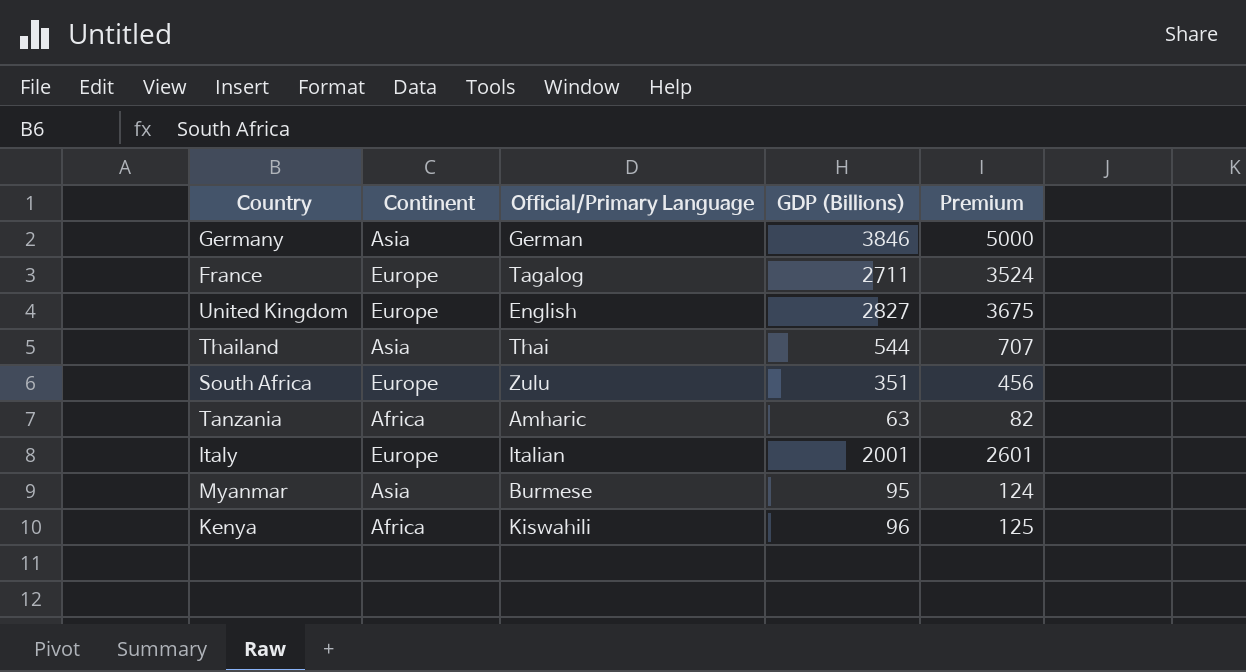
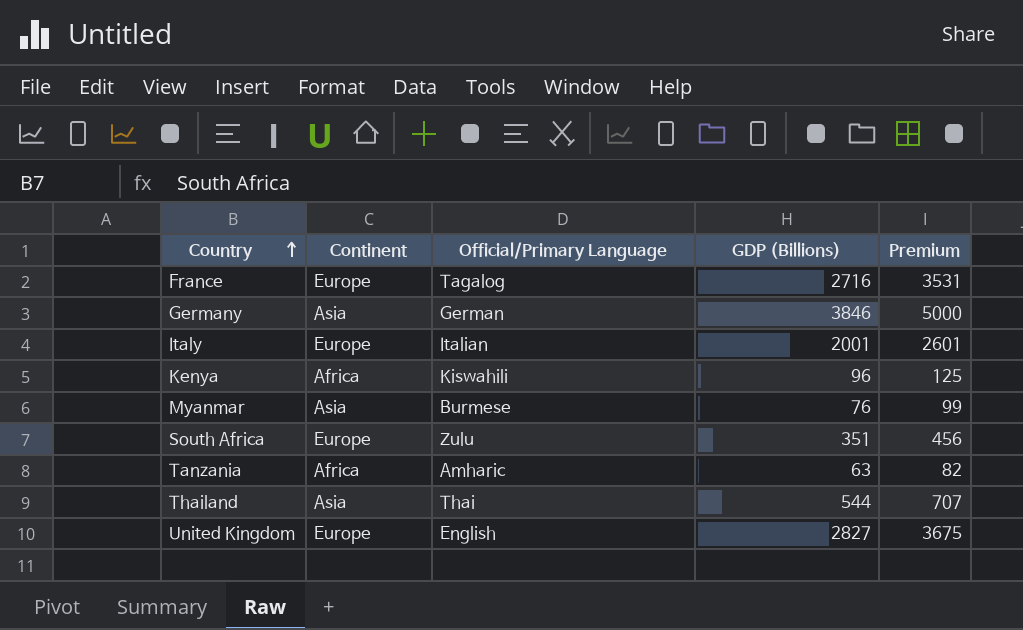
row order: none -> Country ascending
France | GDP (Billions): 2711 -> 2716
France | Premium: 3524 -> 3531
Myanmar | GDP (Billions): 95 -> 76
Myanmar | Premium: 124 -> 99

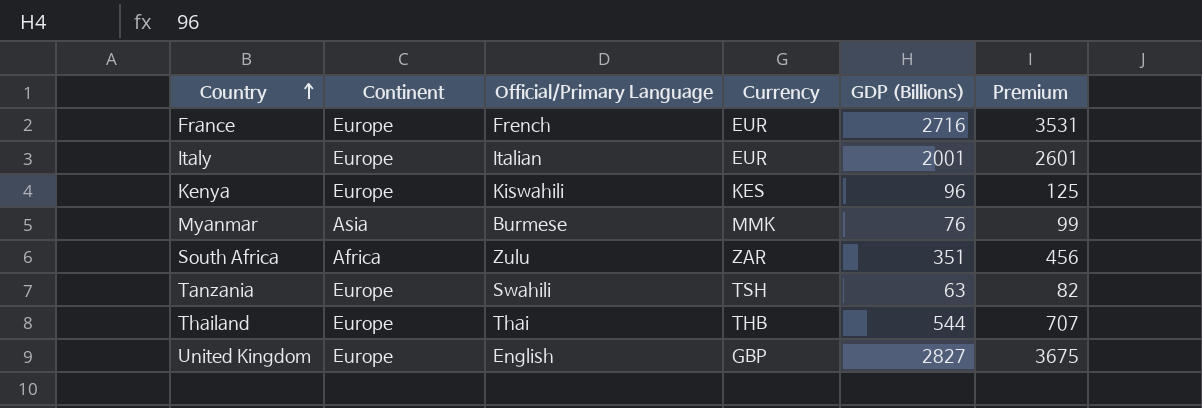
column Currency | position: none -> 4
row Germany: Asia | German | 3846 | 5000 -> none
France | Official/Primary Language: Tagalog -> French
Kenya | Continent: Africa -> Europe
South Africa | Continent: Europe -> Africa
Tanzania | Continent: Africa -> Europe
Tanzania | Official/Primary Language: Amharic -> Swahili
Thailand | Continent: Asia -> Europe

